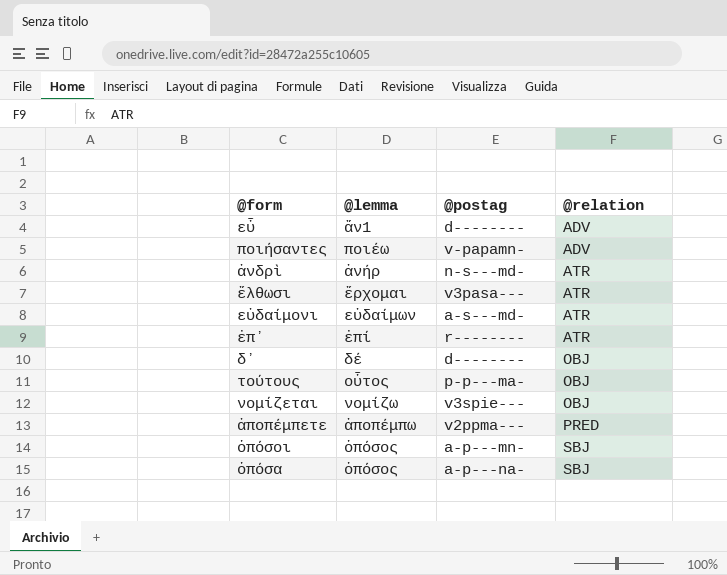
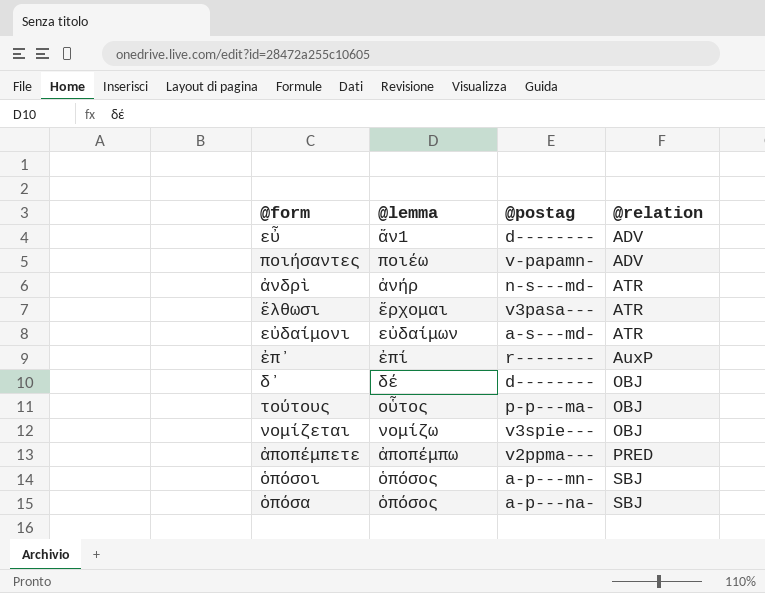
ἐπʼ | @relation: ATR -> AuxP

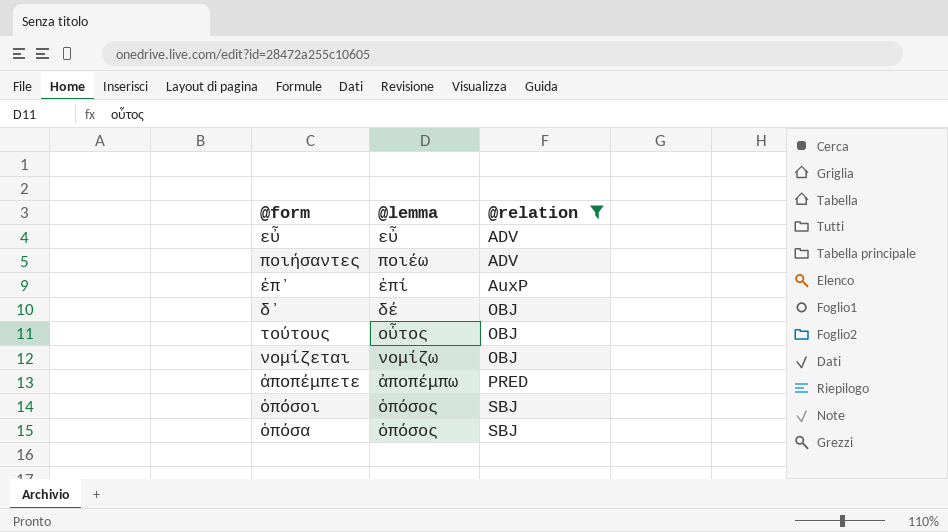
filter: none -> @relation != ATR
column @postag | position: 3 -> none
εὖ | @lemma: ἄν1 -> εὖ

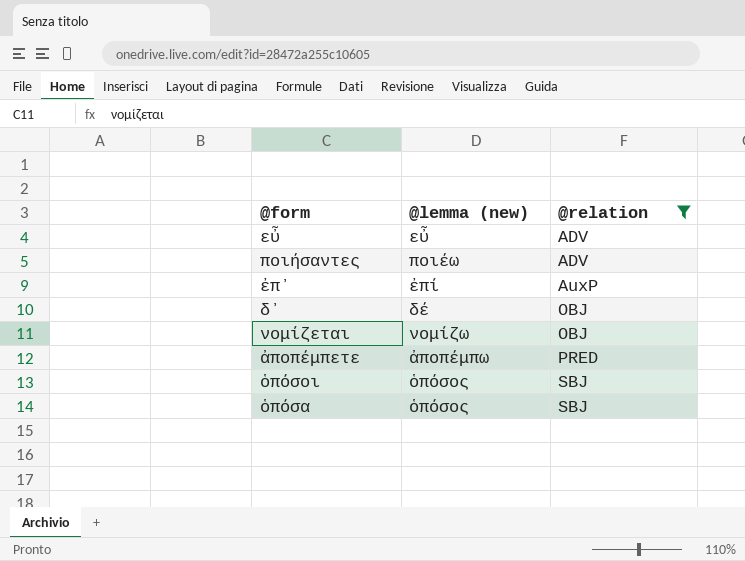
column name: @lemma -> @lemma (new)
row τούτους: οὗτος | OBJ -> none

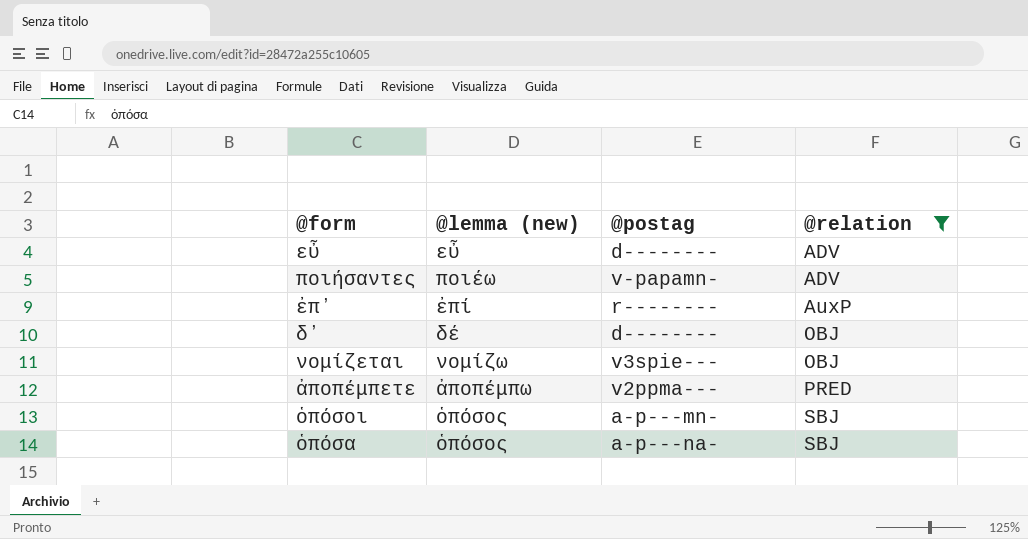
column @postag | position: none -> 3

